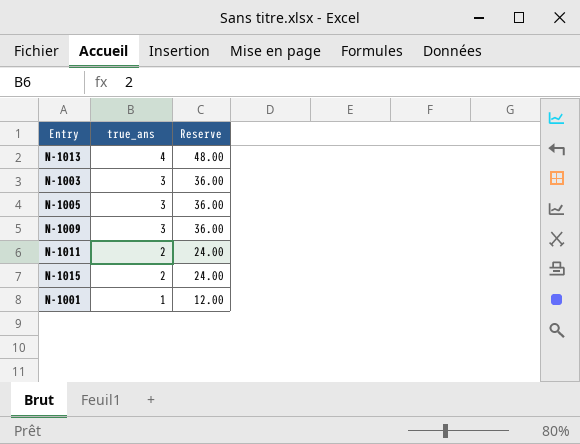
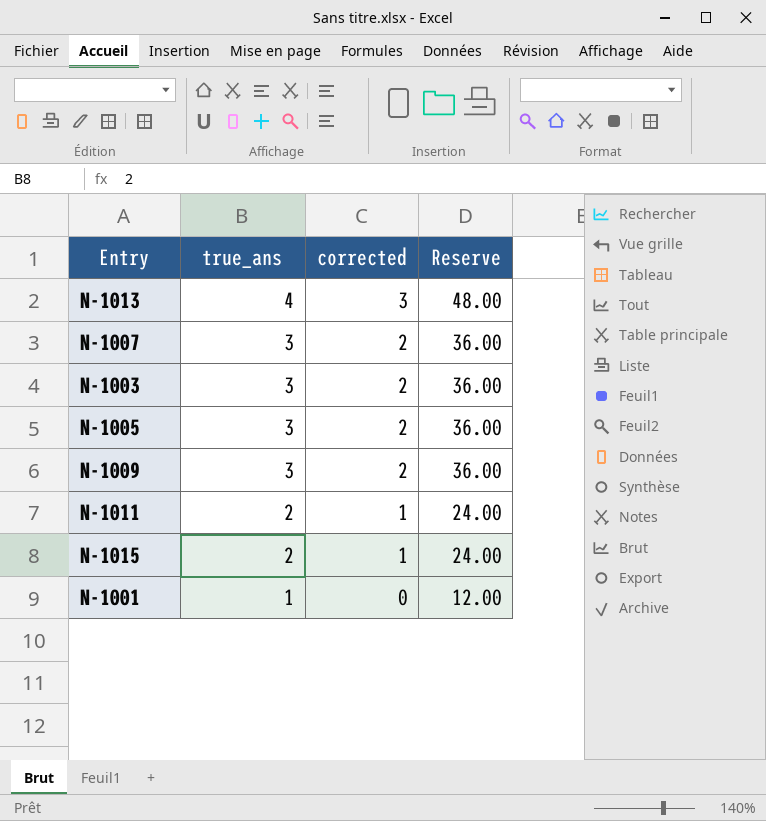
column corrected | formula: none -> [true_ans] - 1
row N-1007: none -> 3 | 2 | 36.00

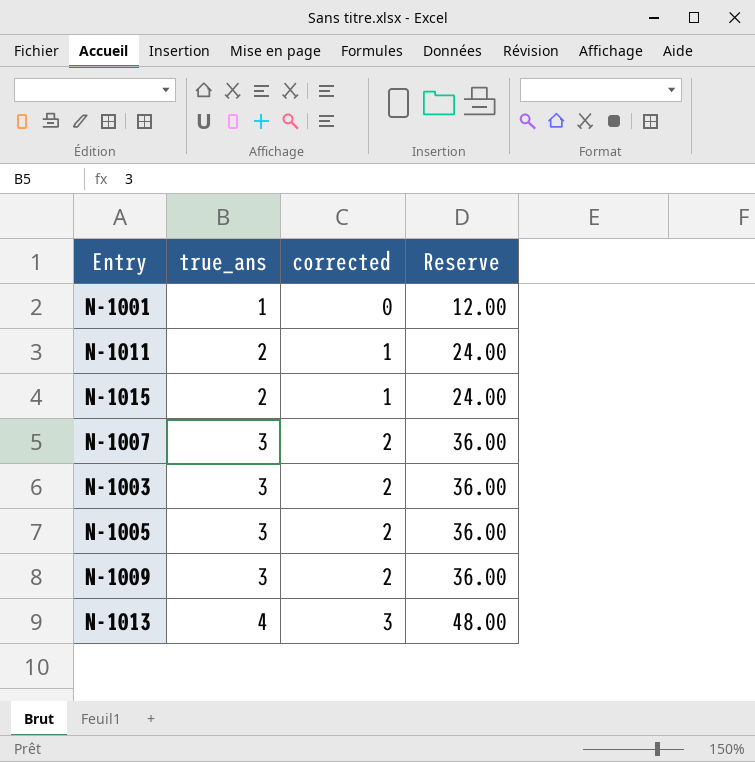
row order: true_ans descending -> true_ans ascending

